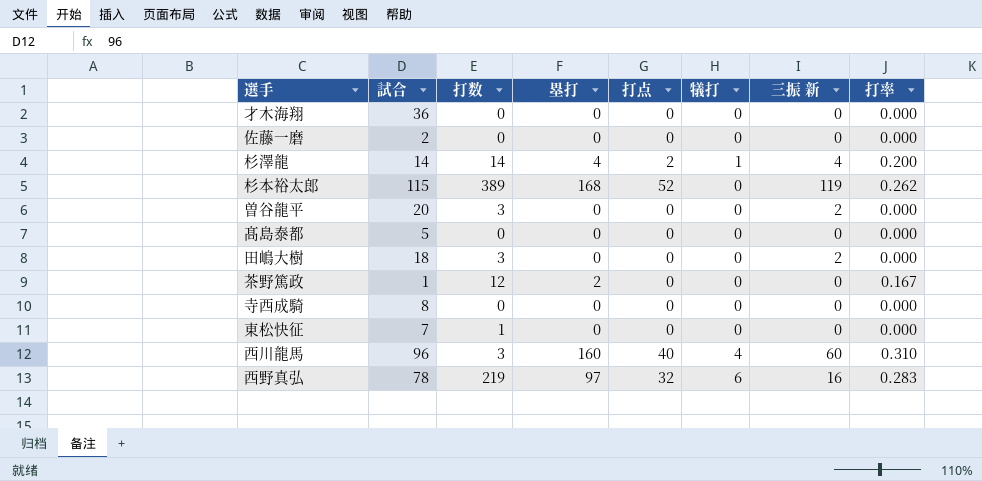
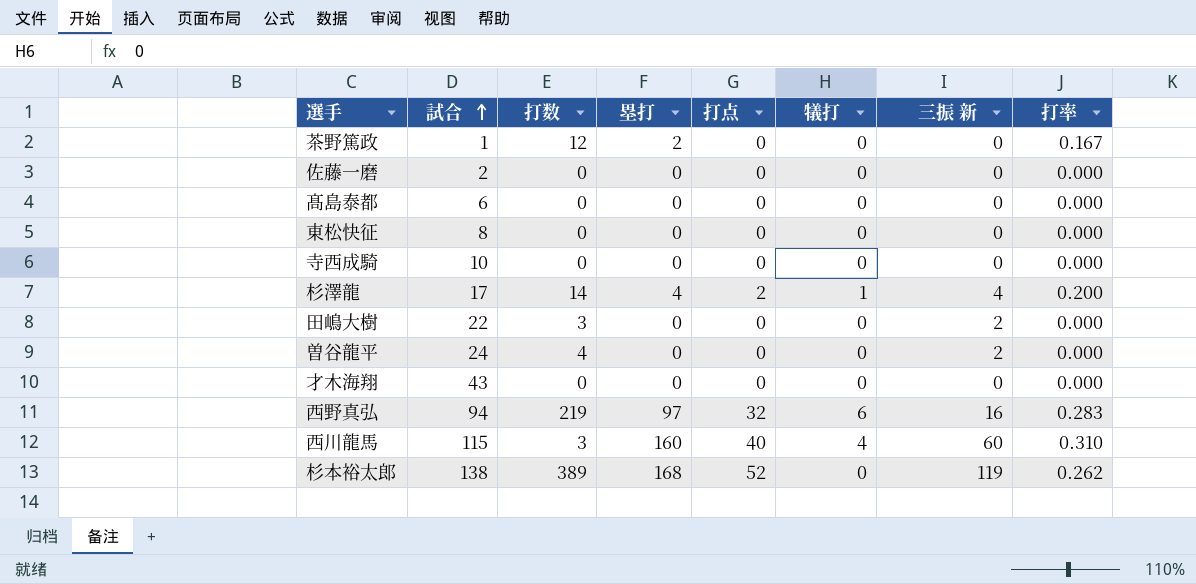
row order: none -> 試合 ascending
髙島泰都 | 試合: 5 -> 6
東松快征 | 試合: 7 -> 8
東松快征 | 打数: 1 -> 0
寺西成騎 | 試合: 8 -> 10
杉澤龍 | 試合: 14 -> 17
田嶋大樹 | 試合: 18 -> 22
曽谷龍平 | 試合: 20 -> 24
曽谷龍平 | 打数: 3 -> 4
才木海翔 | 試合: 36 -> 43
西野真弘 | 試合: 78 -> 94
西川龍馬 | 試合: 96 -> 115
杉本裕太郎 | 試合: 115 -> 138

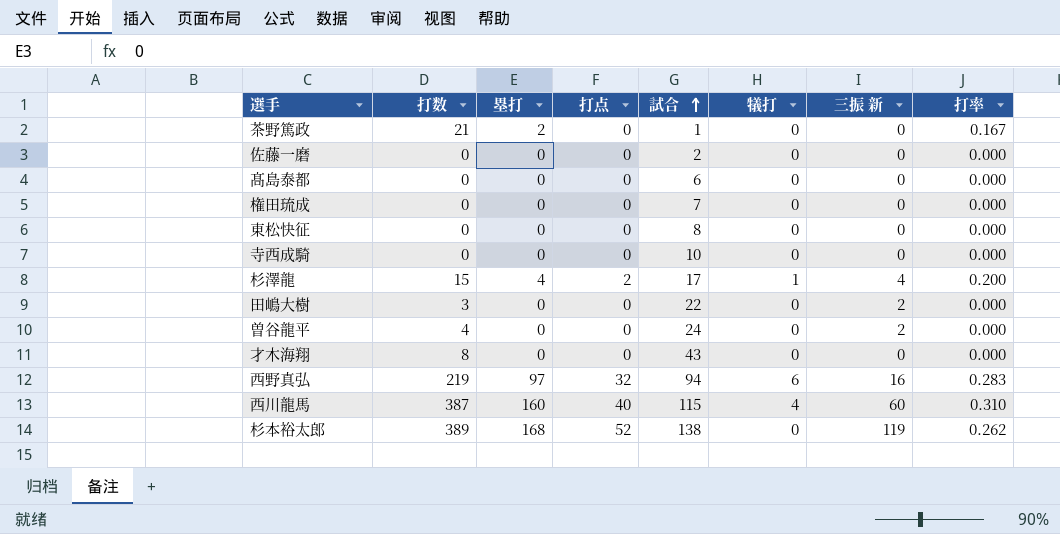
column 試合 | position: 2 -> 5
茶野篤政 | 打数: 12 -> 21
row 権田琉成: none -> 0 | 0 | 0 | 7 | 0 | 0 | 0.000
杉澤龍 | 打数: 14 -> 15
才木海翔 | 打数: 0 -> 8
西川龍馬 | 打数: 3 -> 387

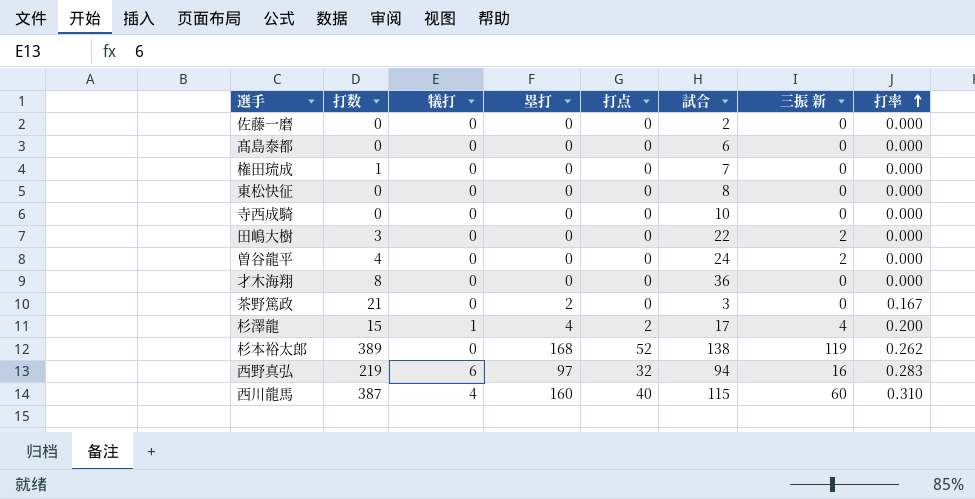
row order: 試合 ascending -> 打率 ascending
column 犠打 | position: 6 -> 3
権田琉成 | 打数: 0 -> 1
才木海翔 | 試合: 43 -> 36
茶野篤政 | 試合: 1 -> 3

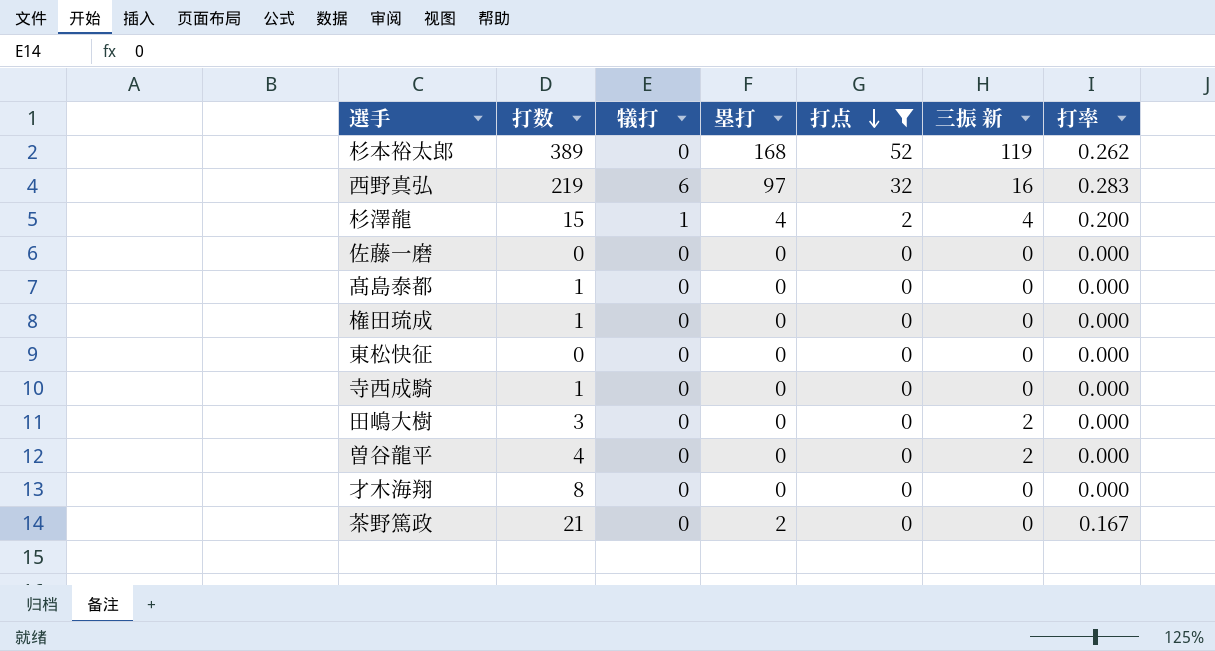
filter: none -> 打点 != 40
row order: 打率 ascending -> 打点 descending
column 試合 | position: 6 -> none
髙島泰都 | 打数: 0 -> 1
寺西成騎 | 打数: 0 -> 1

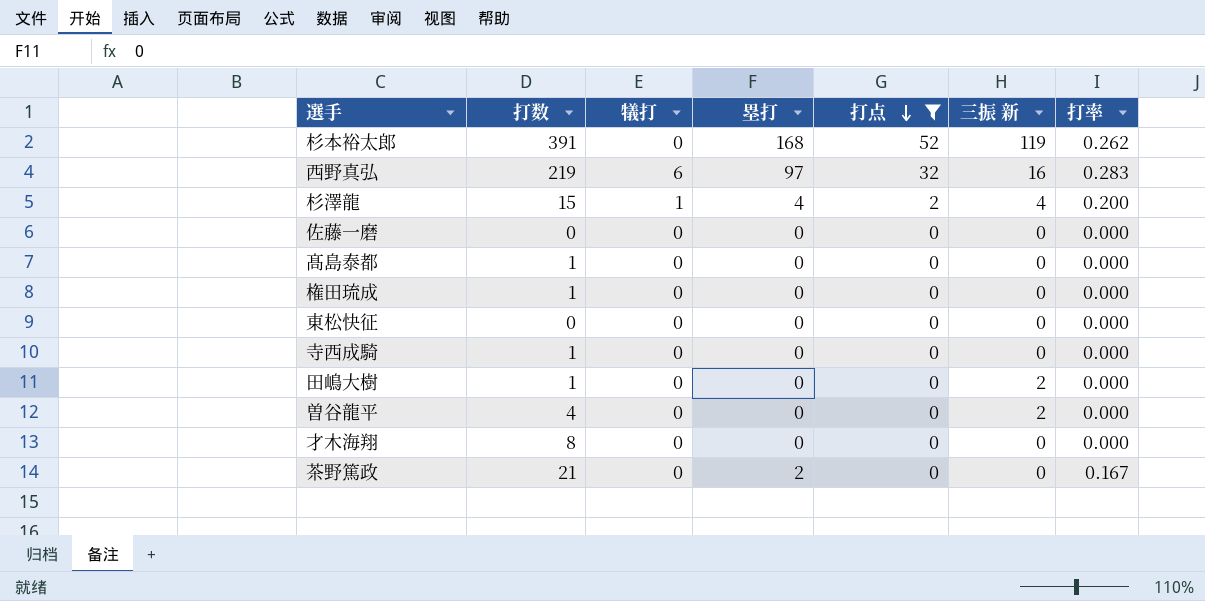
杉本裕太郎 | 打数: 389 -> 391
田嶋大樹 | 打数: 3 -> 1

